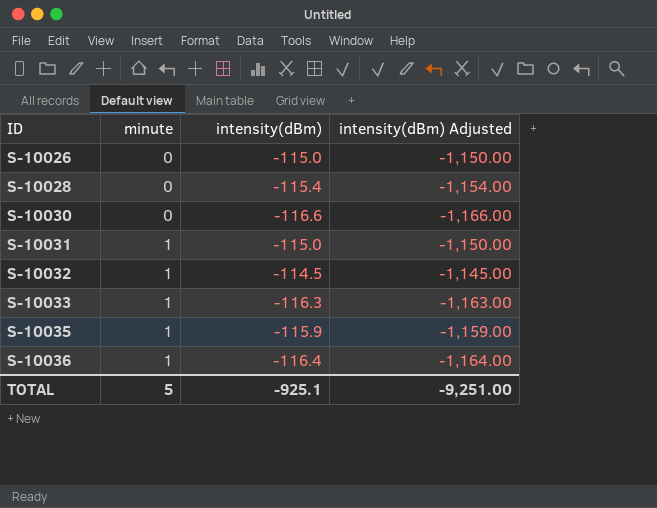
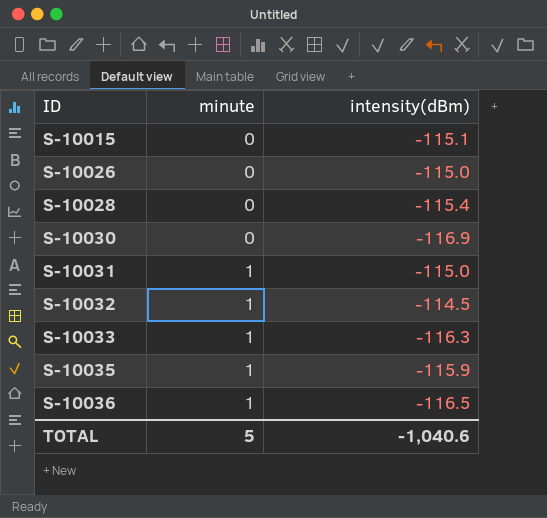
column intensity(dBm) Adjusted | formula: [intensity(dBm)] * 10 -> none
row S-10015: none -> 0 | -115.1
S-10030 | intensity(dBm): -116.6 -> -116.9
S-10036 | intensity(dBm): -116.4 -> -116.5
TOTAL | intensity(dBm): -925.1 -> -1,040.6

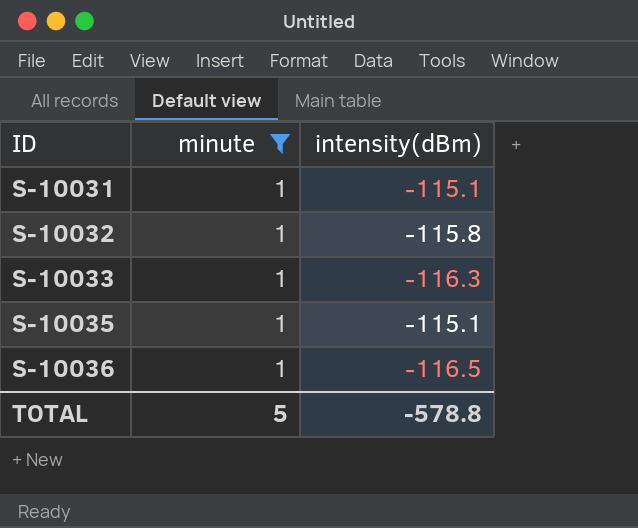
filter: none -> minute = 1
S-10031 | intensity(dBm): -115.0 -> -115.1
S-10032 | intensity(dBm): -114.5 -> -115.8
S-10035 | intensity(dBm): -115.9 -> -115.1
TOTAL | intensity(dBm): -1,040.6 -> -578.8

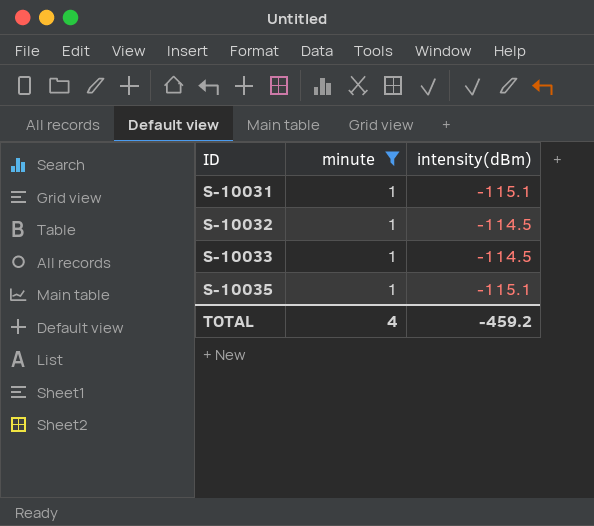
row S-10036: 1 | -116.5 -> none
S-10032 | intensity(dBm): -115.8 -> -114.5
S-10033 | intensity(dBm): -116.3 -> -114.5
TOTAL | minute: 5 -> 4
TOTAL | intensity(dBm): -578.8 -> -459.2

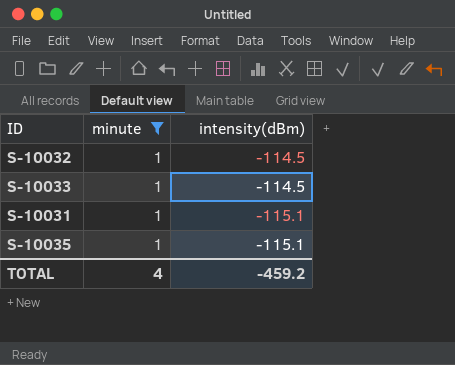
row order: ID ascending -> intensity(dBm) descending

